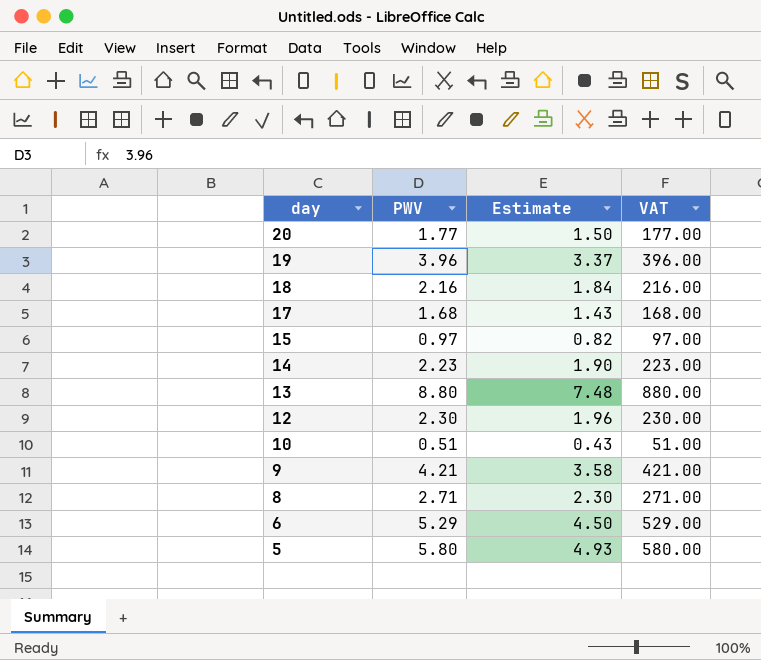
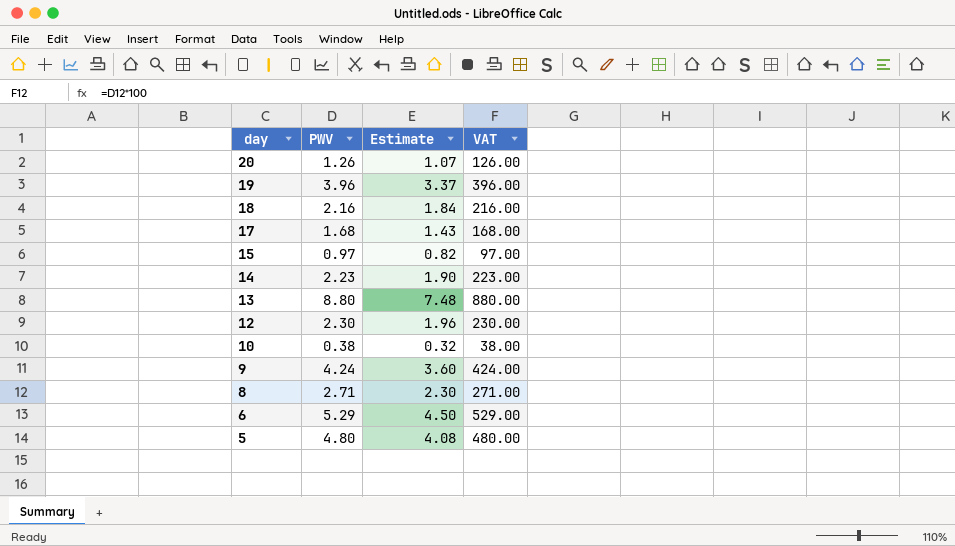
20 | PWV: 1.77 -> 1.26
20 | Estimate: 1.50 -> 1.07
20 | VAT: 177.00 -> 126.00
10 | PWV: 0.51 -> 0.38
10 | Estimate: 0.43 -> 0.32
10 | VAT: 51.00 -> 38.00
9 | PWV: 4.21 -> 4.24
9 | Estimate: 3.58 -> 3.60
9 | VAT: 421.00 -> 424.00
5 | PWV: 5.80 -> 4.80
5 | Estimate: 4.93 -> 4.08
5 | VAT: 580.00 -> 480.00

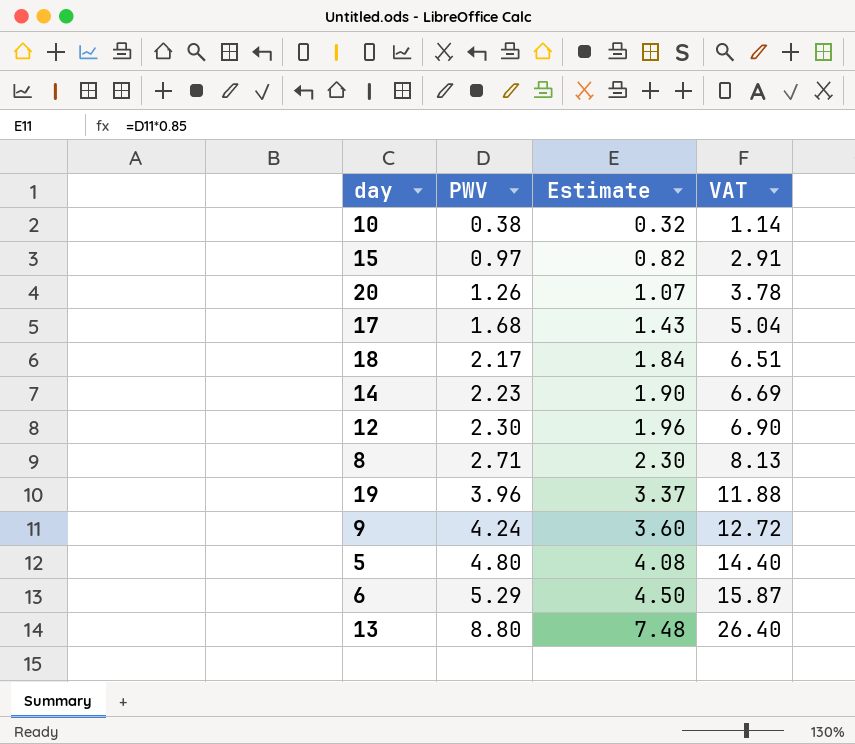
row order: day descending -> PWV ascending
column VAT | formula: [PWV] * 100 -> [PWV] * 3
18 | PWV: 2.16 -> 2.17

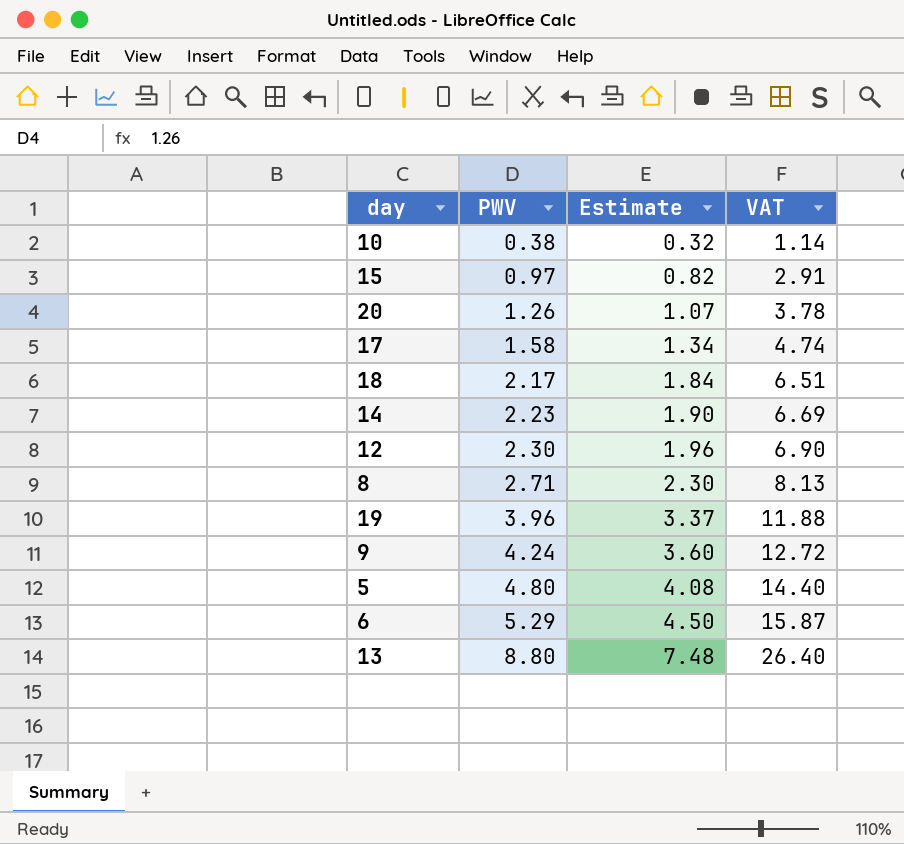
17 | PWV: 1.68 -> 1.58
17 | Estimate: 1.43 -> 1.34
17 | VAT: 5.04 -> 4.74

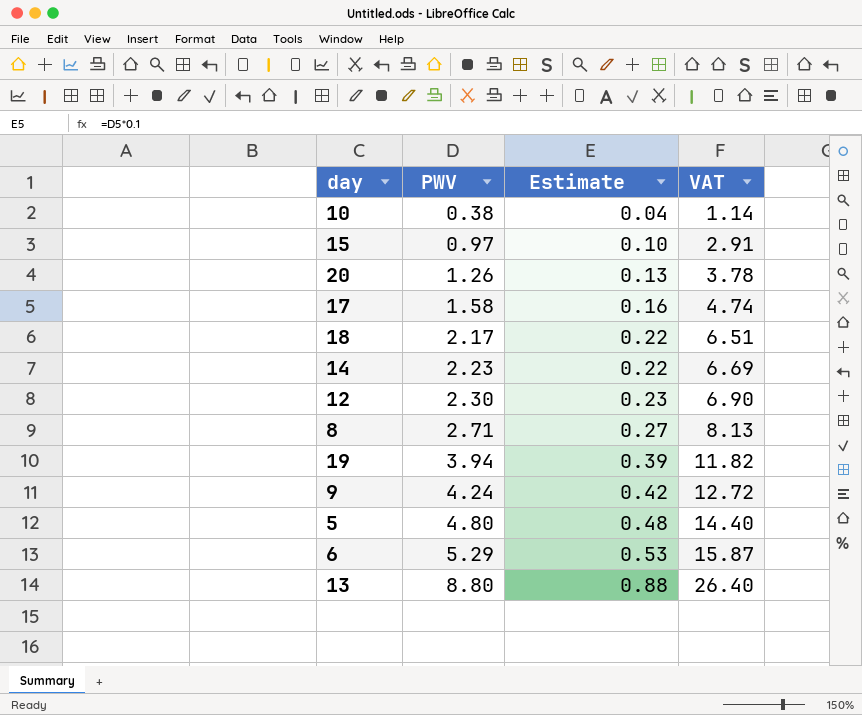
column Estimate | formula: [PWV] * 0.85 -> [PWV] * 0.1
19 | PWV: 3.96 -> 3.94
19 | VAT: 11.88 -> 11.82

